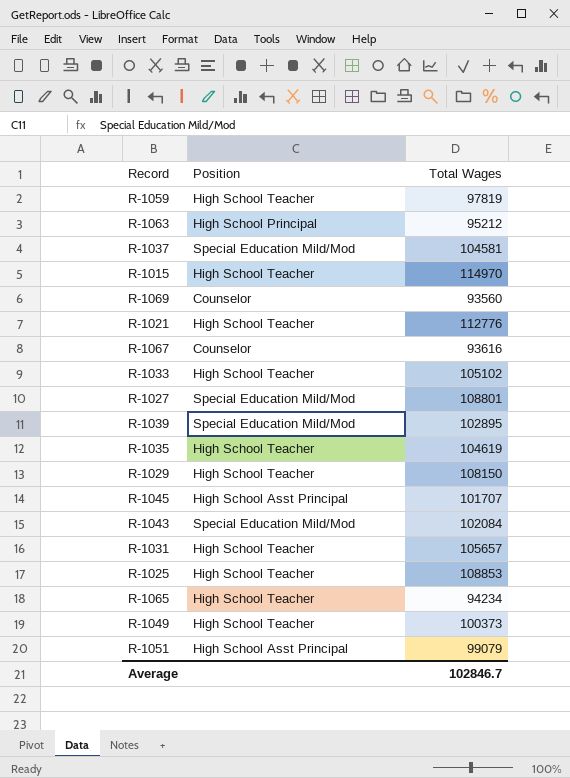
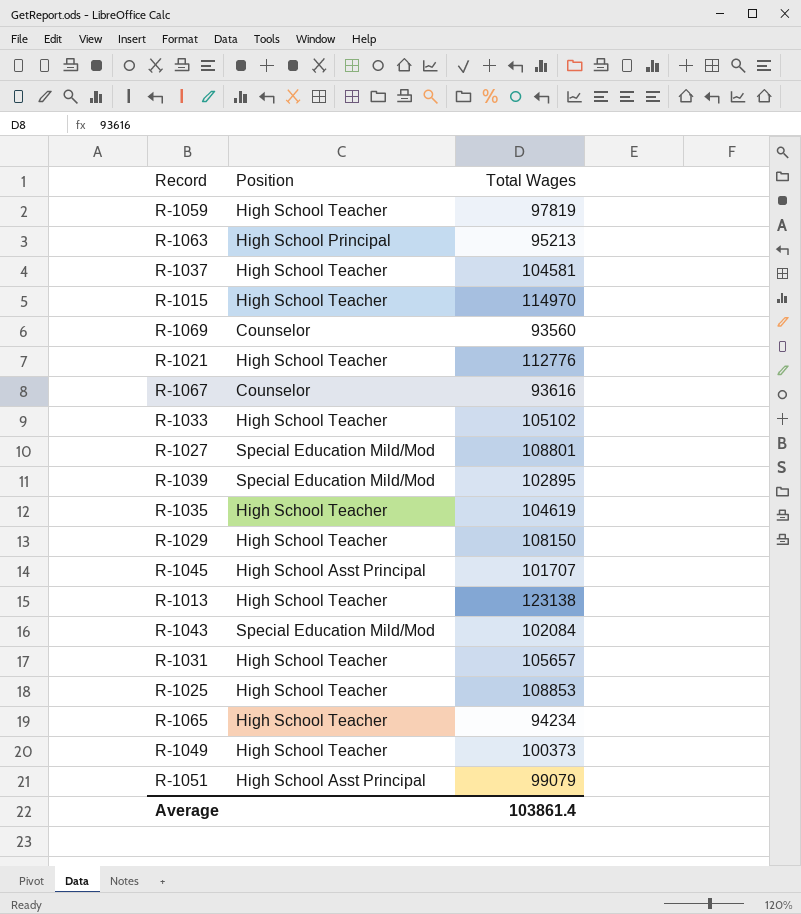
R-1063 | Total Wages: 95212 -> 95213
R-1037 | Position: Special Education Mild/Mod -> High School Teacher
row R-1013: none -> High School Teacher | 123138
Average | Total Wages: 102846.7 -> 103861.4

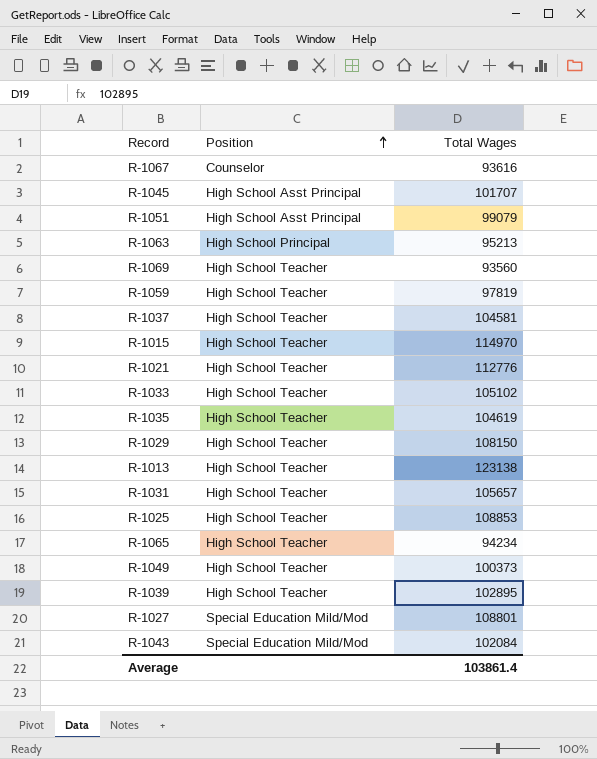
row order: none -> Position ascending
R-1069 | Position: Counselor -> High School Teacher
R-1039 | Position: Special Education Mild/Mod -> High School Teacher

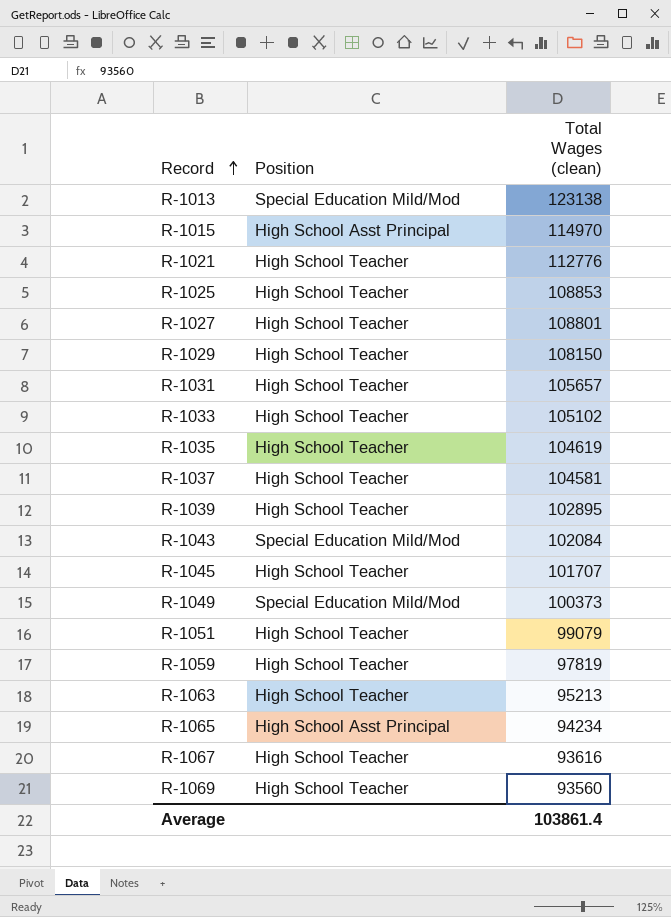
row order: Position ascending -> Record ascending
column name: Total Wages -> Total Wages (clean)
R-1013 | Position: High School Teacher -> Special Education Mild/Mod
R-1015 | Position: High School Teacher -> High School Asst Principal
R-1027 | Position: Special Education Mild/Mod -> High School Teacher
R-1045 | Position: High School Asst Principal -> High School Teacher
R-1049 | Position: High School Teacher -> Special Education Mild/Mod
R-1051 | Position: High School Asst Principal -> High School Teacher
R-1063 | Position: High School Principal -> High School Teacher
R-1065 | Position: High School Teacher -> High School Asst Principal
R-1067 | Position: Counselor -> High School Teacher

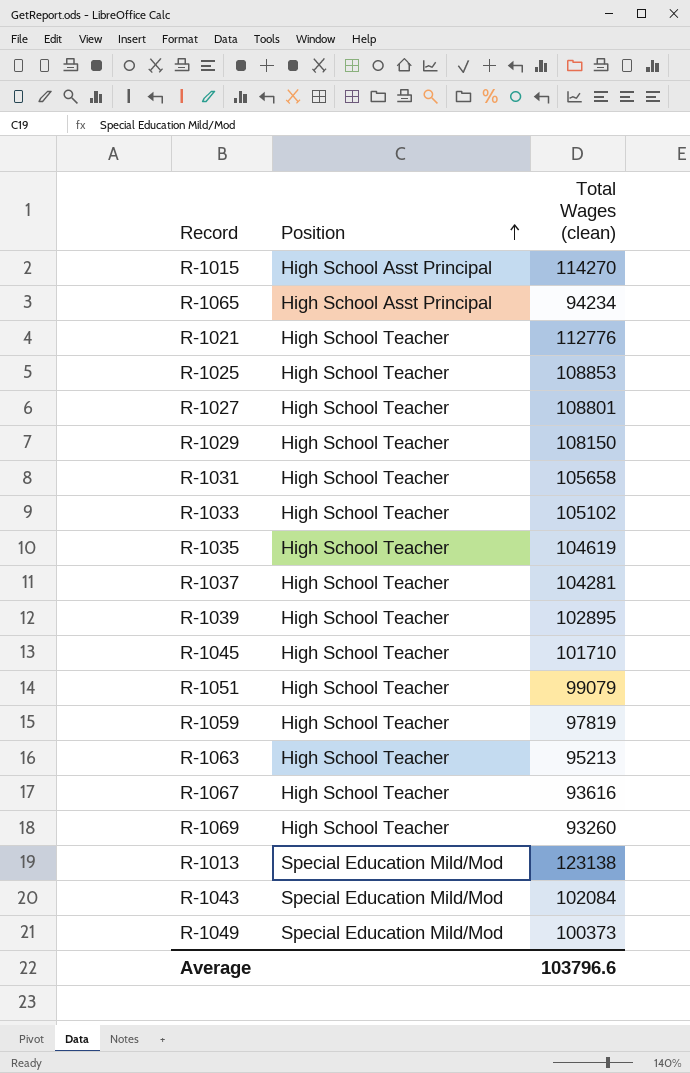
row order: Record ascending -> Position ascending
R-1015 | Total Wages (clean): 114970 -> 114270
R-1031 | Total Wages (clean): 105657 -> 105658
R-1037 | Total Wages (clean): 104581 -> 104281
R-1045 | Total Wages (clean): 101707 -> 101710
R-1069 | Total Wages (clean): 93560 -> 93260
Average | Total Wages (clean): 103861.4 -> 103796.6

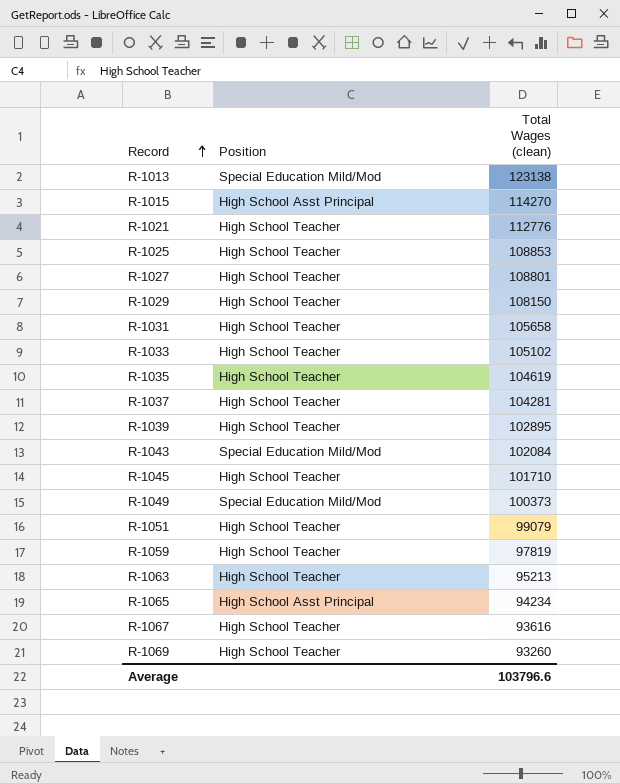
row order: Position ascending -> Record ascending

